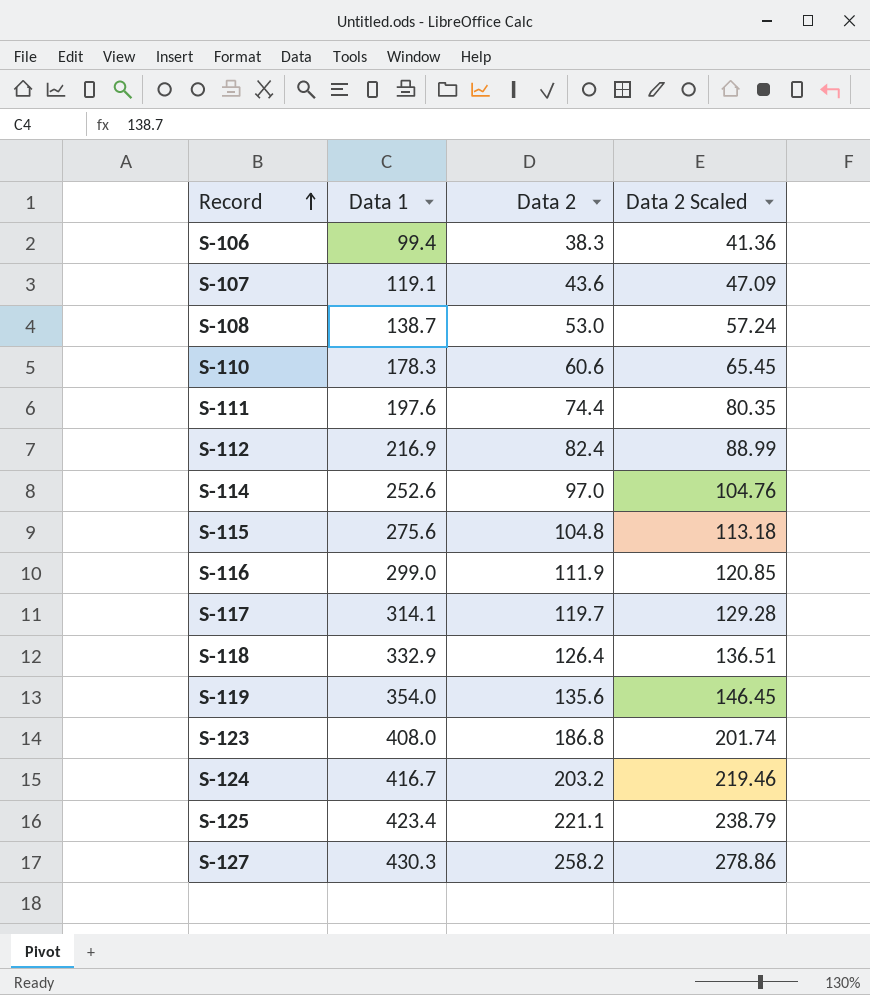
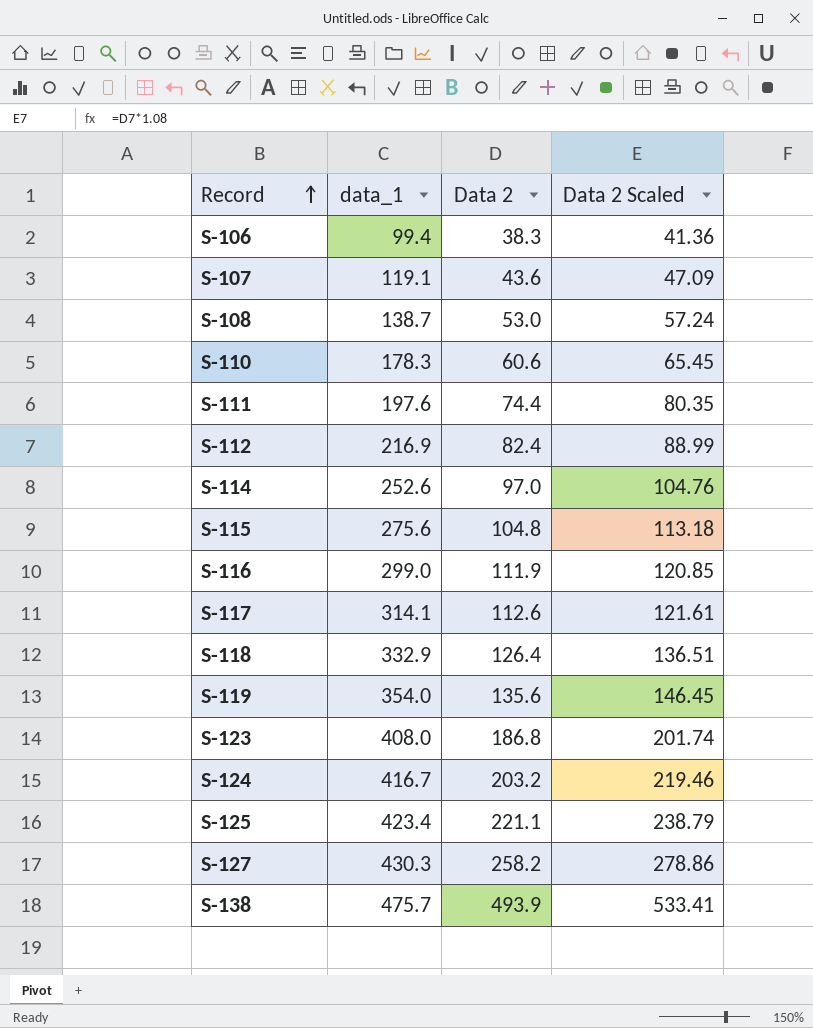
column name: Data 1 -> data_1
S-117 | Data 2: 119.7 -> 112.6
S-117 | Data 2 Scaled: 129.28 -> 121.61
row S-138: none -> 475.7 | 493.9 | 533.41

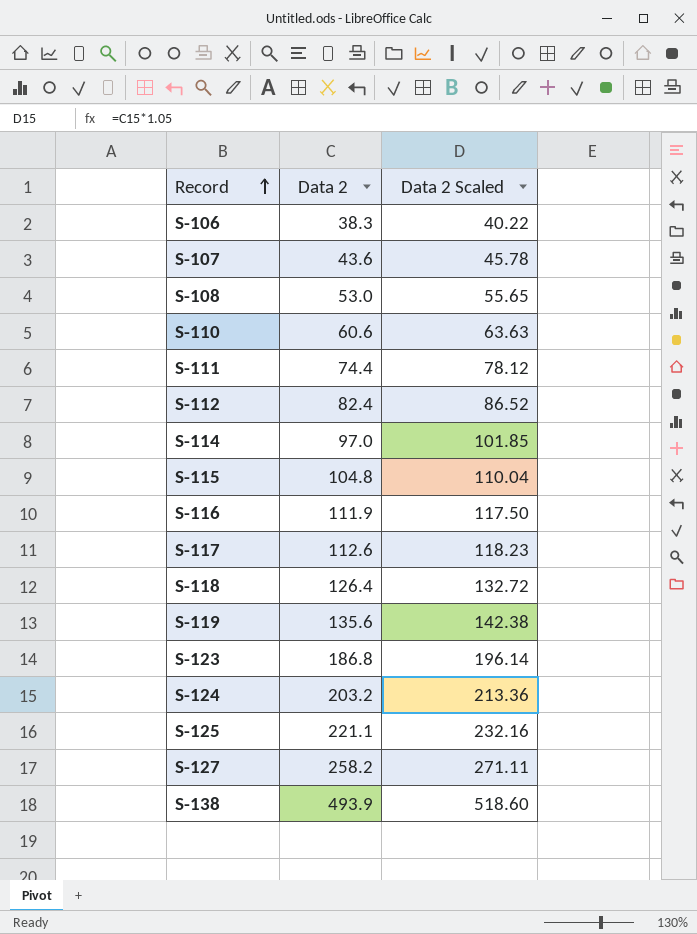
column data_1 | position: 2 -> none
column Data 2 Scaled | formula: [Data 2] * 1.08 -> [Data 2] * 1.05

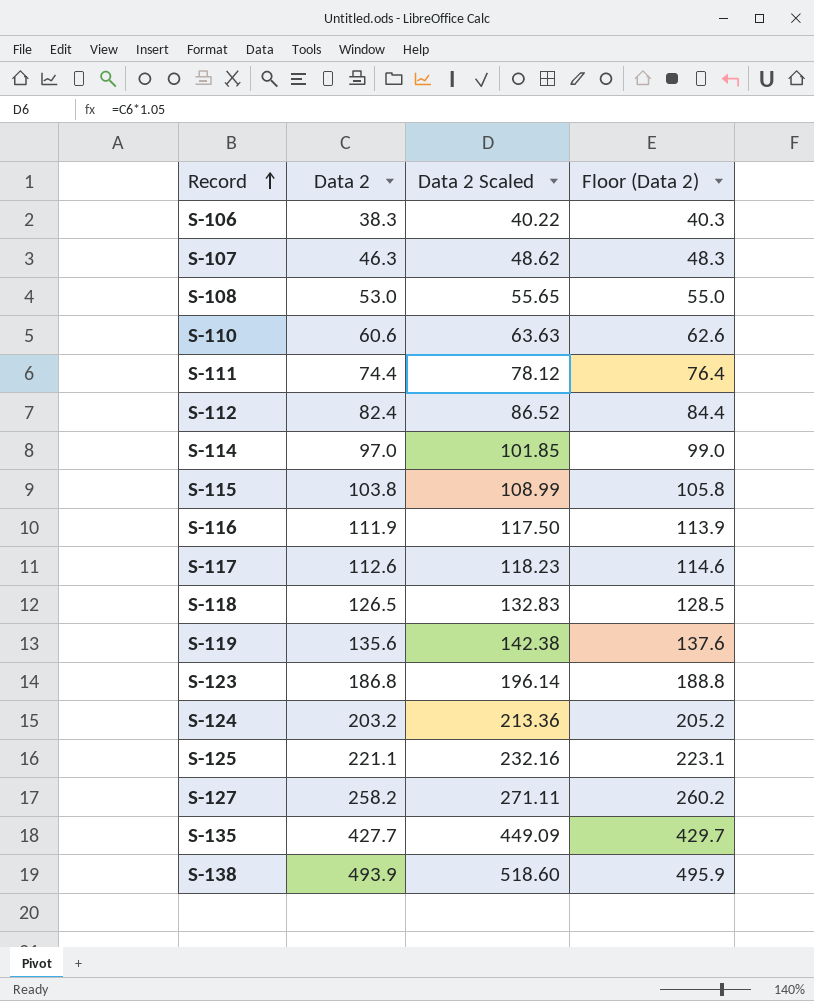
column Floor (Data 2) | formula: none -> [Data 2] + 2
S-107 | Data 2: 43.6 -> 46.3
S-107 | Data 2 Scaled: 45.78 -> 48.62
S-115 | Data 2: 104.8 -> 103.8
S-115 | Data 2 Scaled: 110.04 -> 108.99
S-118 | Data 2: 126.4 -> 126.5
S-118 | Data 2 Scaled: 132.72 -> 132.83
row S-135: none -> 427.7 | 449.09 | 429.7

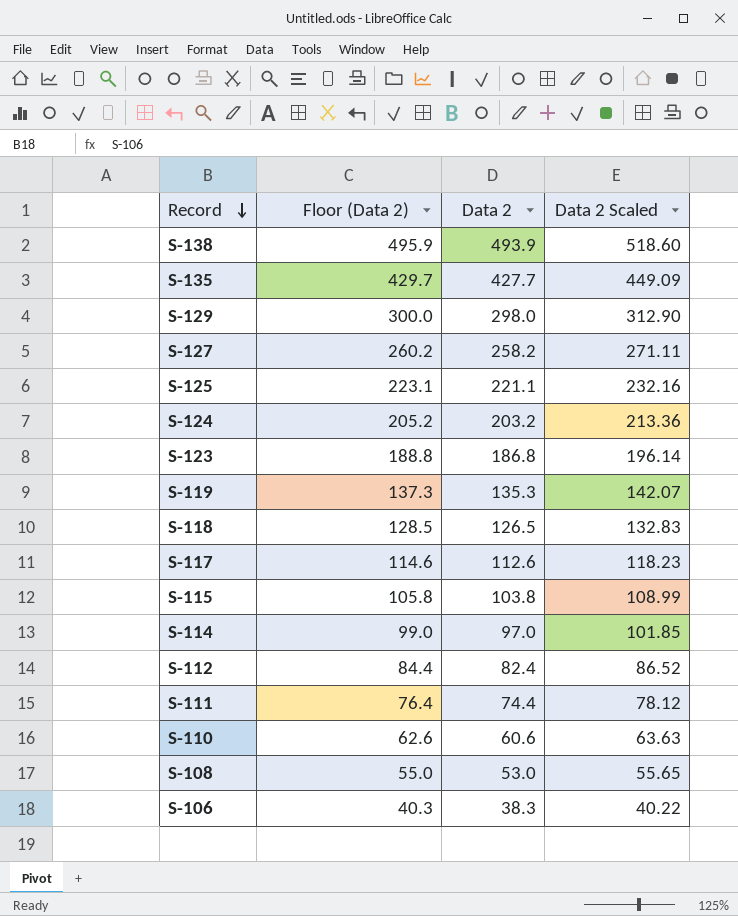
row order: Record ascending -> Record descending
column Floor (Data 2) | position: 4 -> 2
row S-107: 46.3 | 48.62 | 48.3 -> none
row S-116: 111.9 | 117.50 | 113.9 -> none
row S-129: none -> 300.0 | 298.0 | 312.90
S-119 | Floor (Data 2): 137.6 -> 137.3
S-119 | Data 2: 135.6 -> 135.3
S-119 | Data 2 Scaled: 142.38 -> 142.07

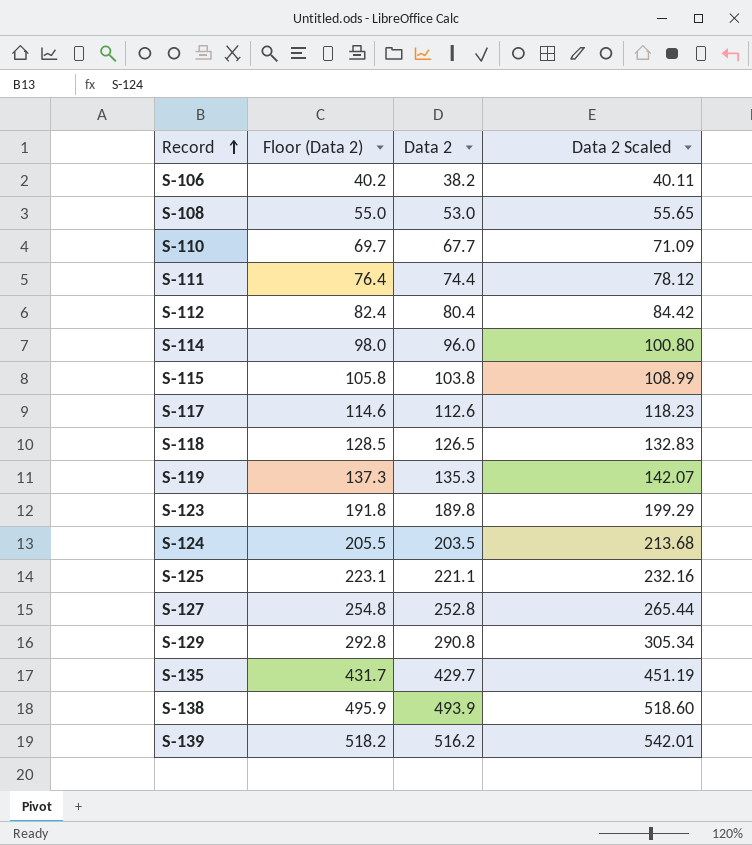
row order: Record descending -> Record ascending
S-106 | Floor (Data 2): 40.3 -> 40.2
S-106 | Data 2: 38.3 -> 38.2
S-106 | Data 2 Scaled: 40.22 -> 40.11
S-110 | Floor (Data 2): 62.6 -> 69.7
S-110 | Data 2: 60.6 -> 67.7
S-110 | Data 2 Scaled: 63.63 -> 71.09
S-112 | Floor (Data 2): 84.4 -> 82.4
S-112 | Data 2: 82.4 -> 80.4
S-112 | Data 2 Scaled: 86.52 -> 84.42
S-114 | Floor (Data 2): 99.0 -> 98.0
S-114 | Data 2: 97.0 -> 96.0
S-114 | Data 2 Scaled: 101.85 -> 100.80
S-123 | Floor (Data 2): 188.8 -> 191.8
S-123 | Data 2: 186.8 -> 189.8
S-123 | Data 2 Scaled: 196.14 -> 199.29
S-124 | Floor (Data 2): 205.2 -> 205.5
S-124 | Data 2: 203.2 -> 203.5
S-124 | Data 2 Scaled: 213.36 -> 213.68
S-127 | Floor (Data 2): 260.2 -> 254.8
S-127 | Data 2: 258.2 -> 252.8
S-127 | Data 2 Scaled: 271.11 -> 265.44
S-129 | Floor (Data 2): 300.0 -> 292.8
S-129 | Data 2: 298.0 -> 290.8
S-129 | Data 2 Scaled: 312.90 -> 305.34
S-135 | Floor (Data 2): 429.7 -> 431.7
S-135 | Data 2: 427.7 -> 429.7
S-135 | Data 2 Scaled: 449.09 -> 451.19
row S-139: none -> 518.2 | 516.2 | 542.01

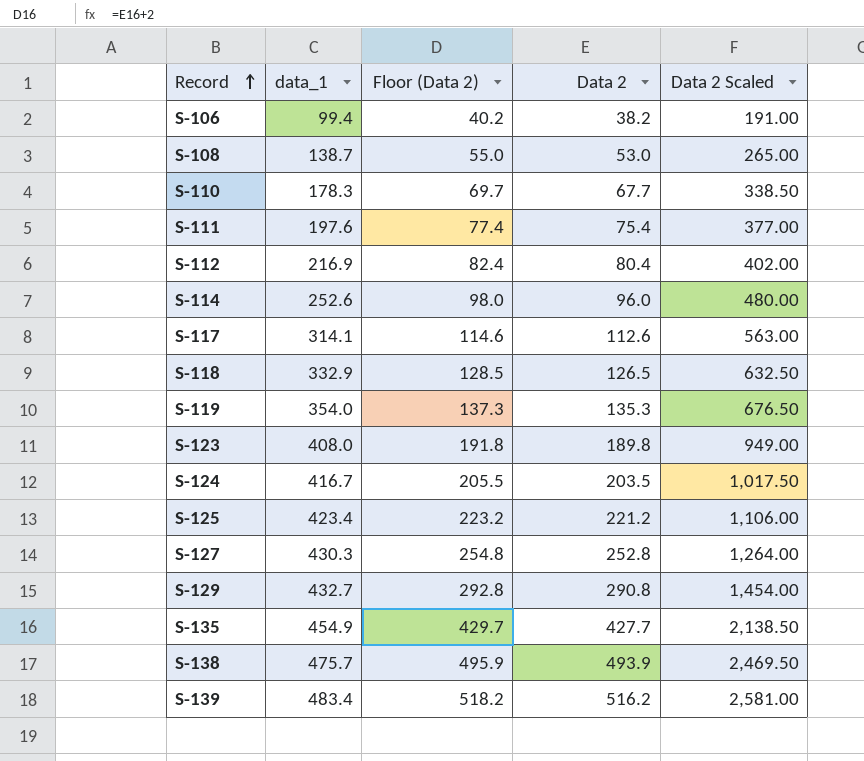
column data_1 | position: none -> 2
column Data 2 Scaled | formula: [Data 2] * 1.05 -> [Data 2] * 5
row S-115: 105.8 | 103.8 | 108.99 -> none
S-111 | Floor (Data 2): 76.4 -> 77.4
S-111 | Data 2: 74.4 -> 75.4
S-125 | Floor (Data 2): 223.1 -> 223.2
S-125 | Data 2: 221.1 -> 221.2
S-135 | Floor (Data 2): 431.7 -> 429.7
S-135 | Data 2: 429.7 -> 427.7

